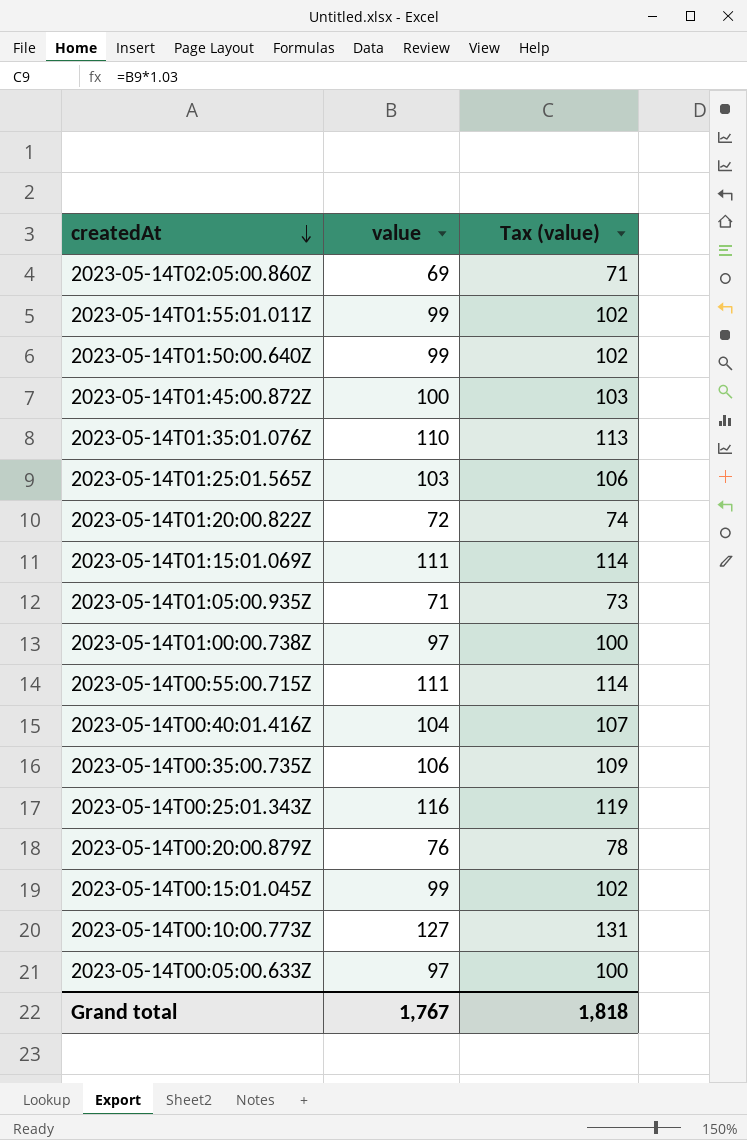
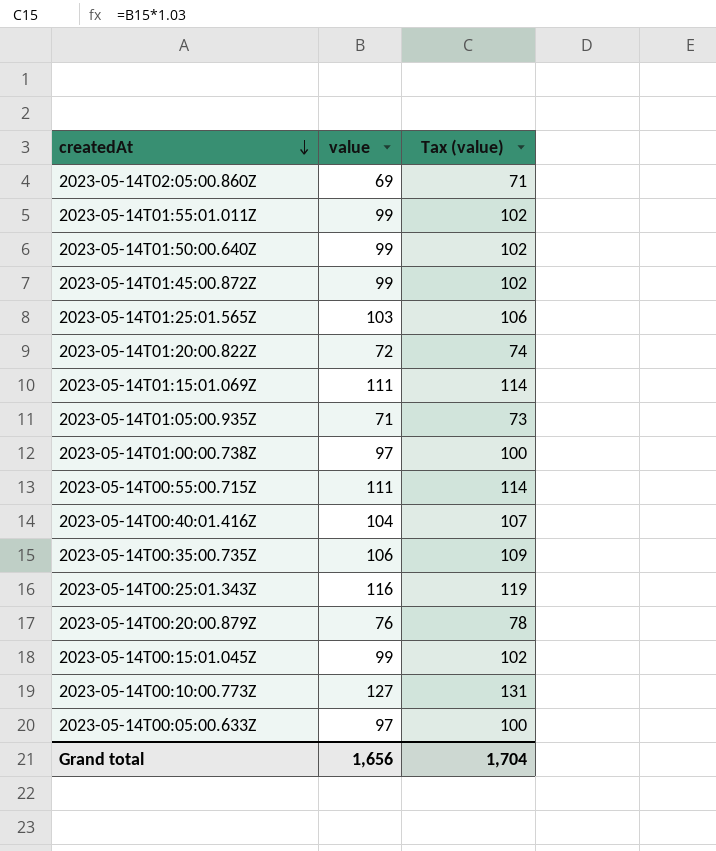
row 2023-05-14T01:35:01.076Z: 110 | 113 -> none
2023-05-14T01:45:00.872Z | value: 100 -> 99
2023-05-14T01:45:00.872Z | Tax (value): 103 -> 102
Grand total | value: 1,767 -> 1,656
Grand total | Tax (value): 1,818 -> 1,704

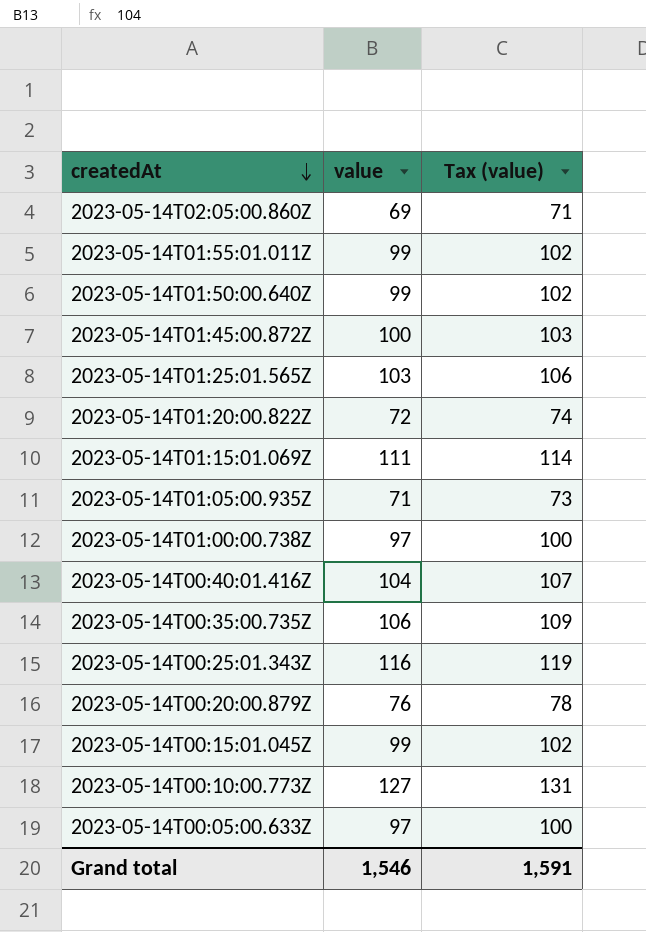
row 2023-05-14T00:55:00.715Z: 111 | 114 -> none
2023-05-14T01:45:00.872Z | value: 99 -> 100
2023-05-14T01:45:00.872Z | Tax (value): 102 -> 103
Grand total | value: 1,656 -> 1,546
Grand total | Tax (value): 1,704 -> 1,591

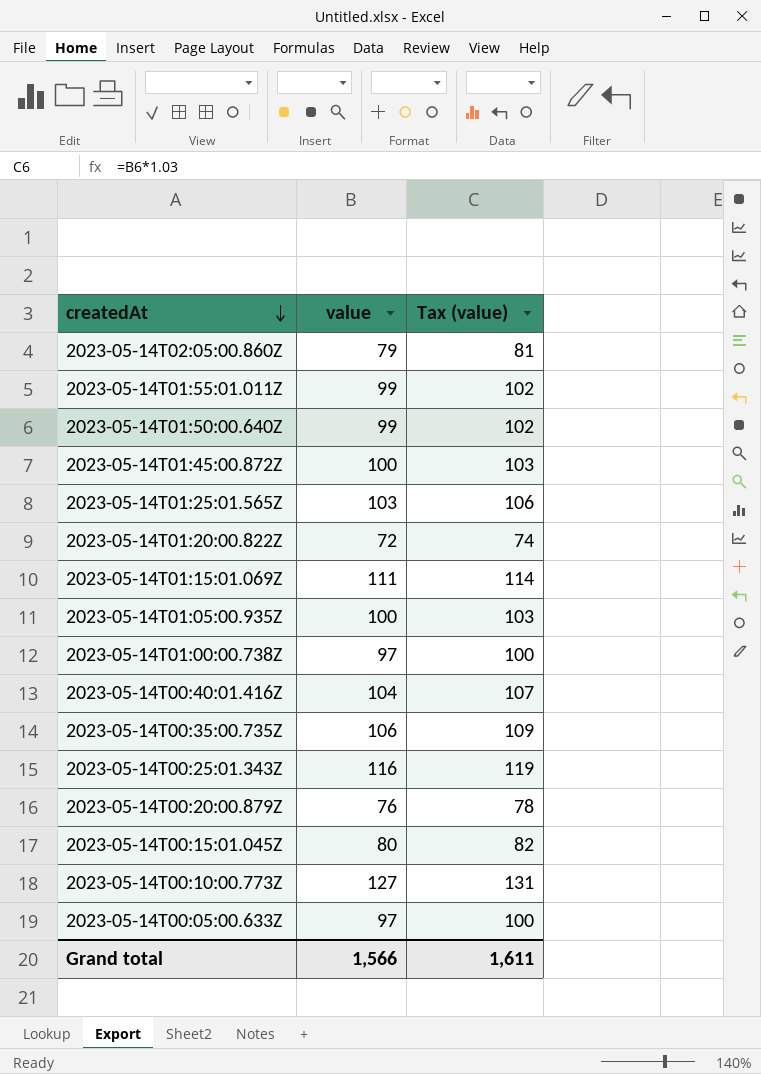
2023-05-14T02:05:00.860Z | value: 69 -> 79
2023-05-14T02:05:00.860Z | Tax (value): 71 -> 81
2023-05-14T01:05:00.935Z | value: 71 -> 100
2023-05-14T01:05:00.935Z | Tax (value): 73 -> 103
2023-05-14T00:15:01.045Z | value: 99 -> 80
2023-05-14T00:15:01.045Z | Tax (value): 102 -> 82
Grand total | value: 1,546 -> 1,566
Grand total | Tax (value): 1,591 -> 1,611

